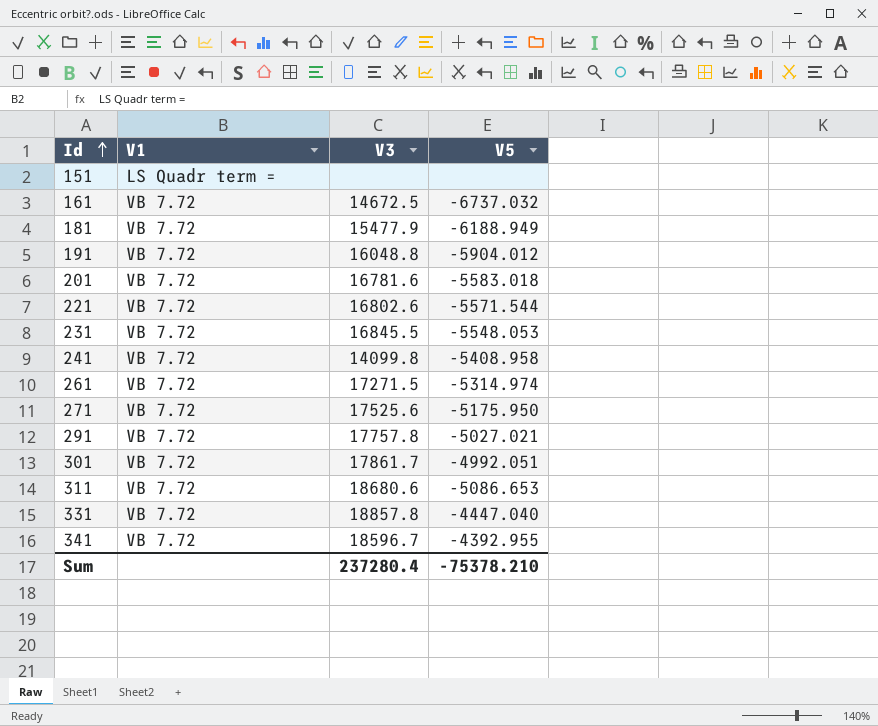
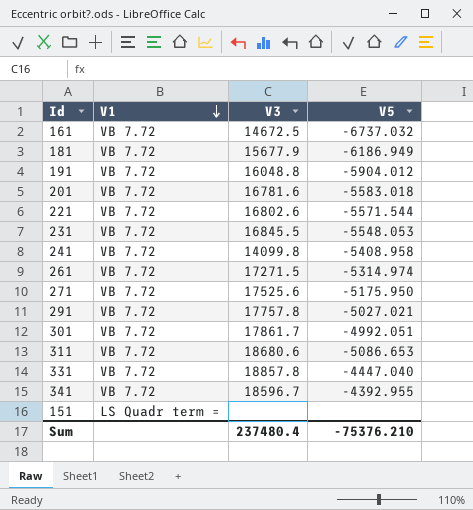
row order: Id ascending -> V1 descending
181 | V3: 15477.9 -> 15677.9
181 | V5: -6188.949 -> -6186.949
Sum | V3: 237280.4 -> 237480.4
Sum | V5: -75378.210 -> -75376.210

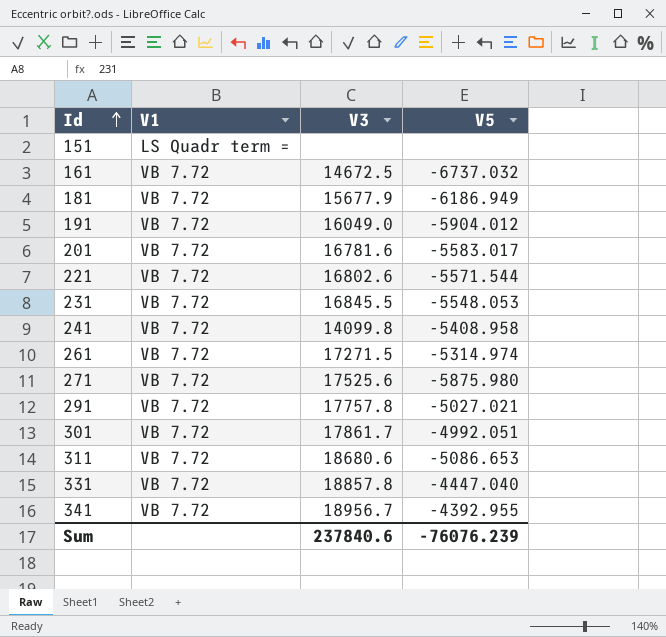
row order: V1 descending -> Id ascending
191 | V3: 16048.8 -> 16049.0
201 | V5: -5583.018 -> -5583.017
271 | V5: -5175.950 -> -5875.980
341 | V3: 18596.7 -> 18956.7
Sum | V3: 237480.4 -> 237840.6
Sum | V5: -75376.210 -> -76076.239

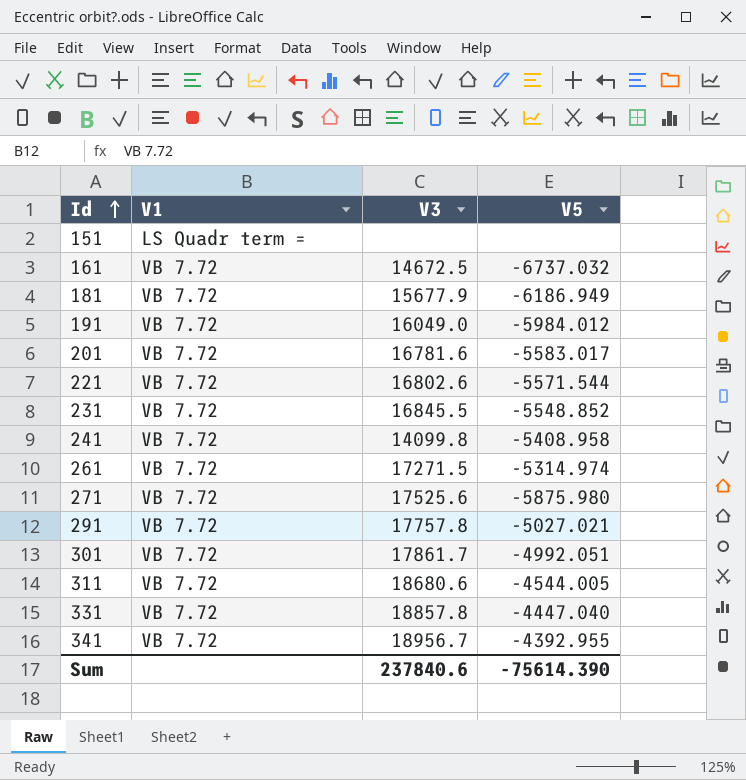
191 | V5: -5904.012 -> -5984.012
231 | V5: -5548.053 -> -5548.852
311 | V5: -5086.653 -> -4544.005
Sum | V5: -76076.239 -> -75614.390

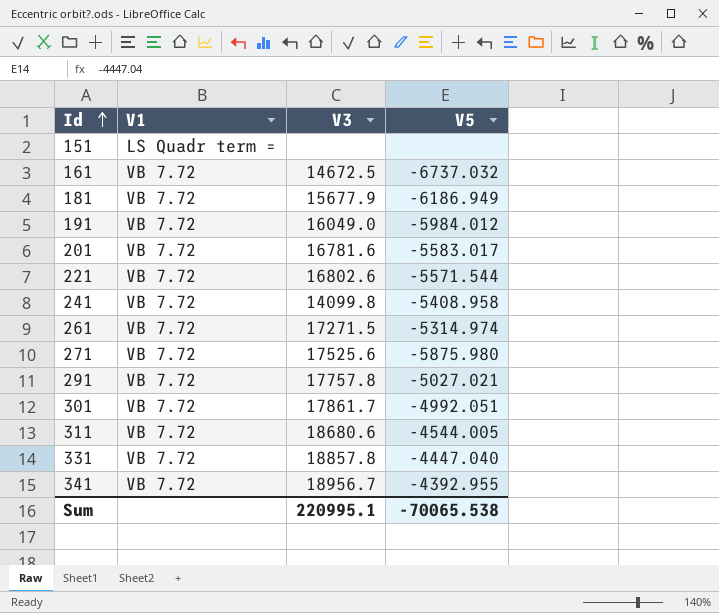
row 231: VB 7.72 | 16845.5 | -5548.852 -> none
Sum | V3: 237840.6 -> 220995.1
Sum | V5: -75614.390 -> -70065.538

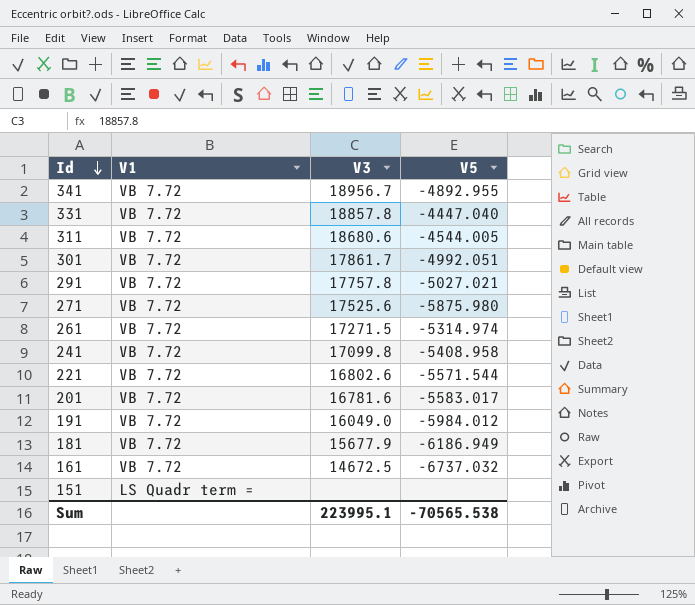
row order: Id ascending -> Id descending
341 | V5: -4392.955 -> -4892.955
241 | V3: 14099.8 -> 17099.8
Sum | V3: 220995.1 -> 223995.1
Sum | V5: -70065.538 -> -70565.538

